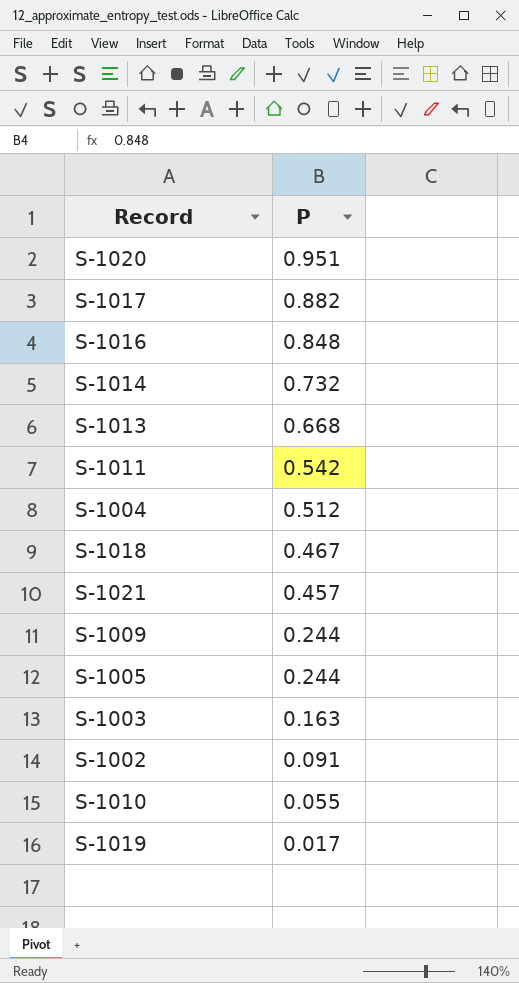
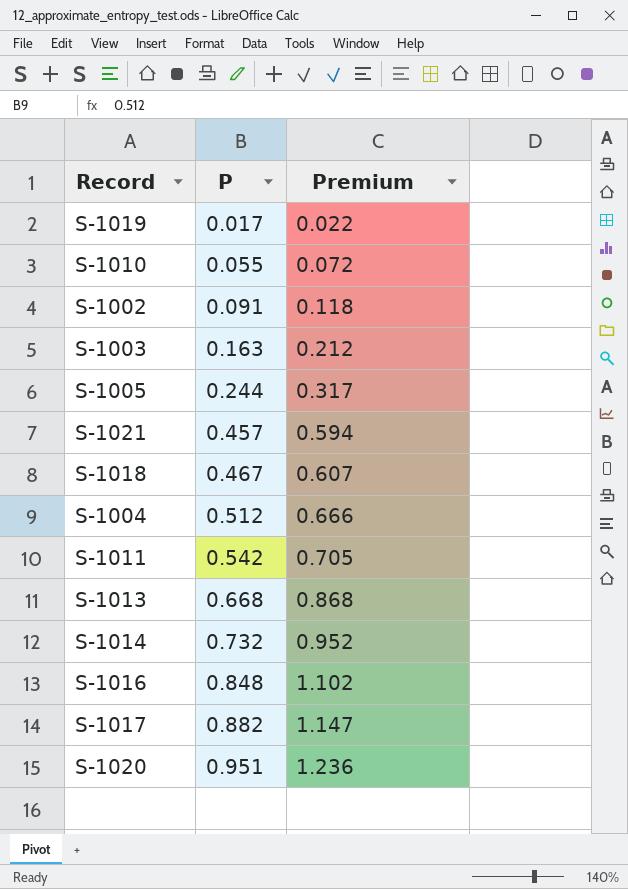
row order: P descending -> P ascending
column Premium | formula: none -> [P] * 1.3
row S-1009: 0.244 -> none

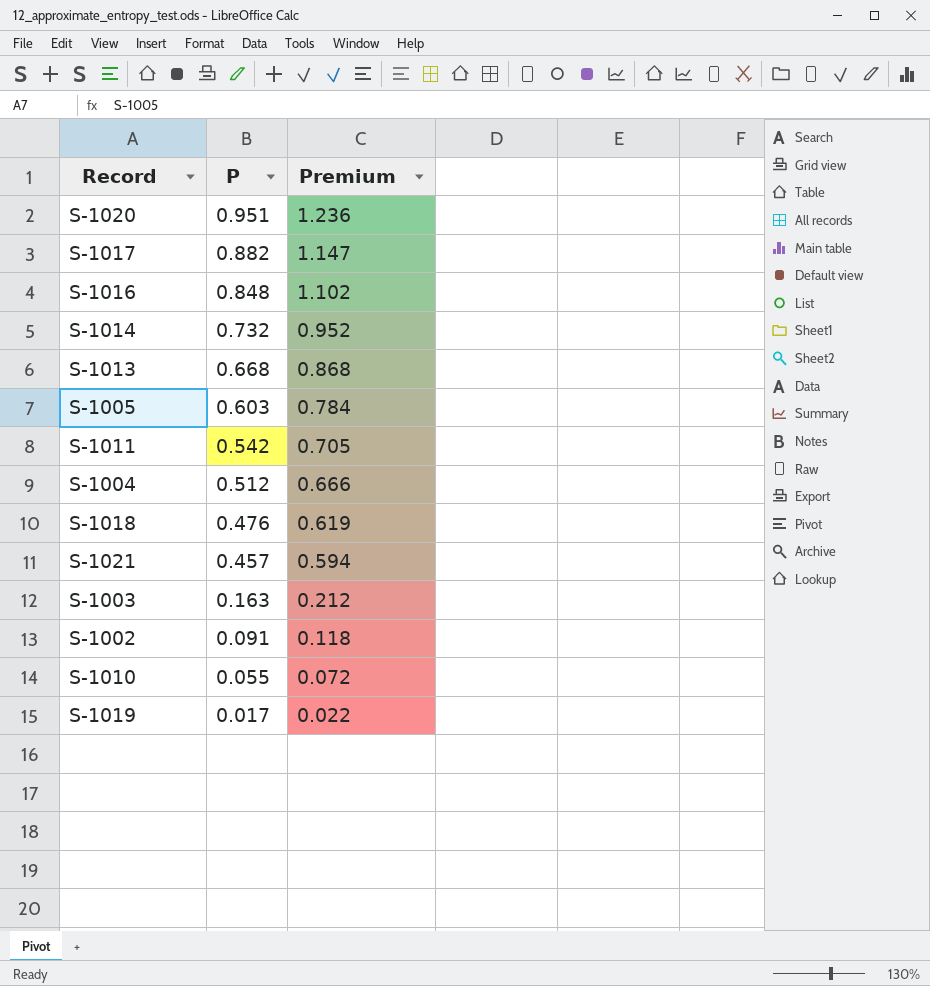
row order: P ascending -> P descending
S-1005 | P: 0.244 -> 0.603
S-1005 | Premium: 0.317 -> 0.784
S-1018 | P: 0.467 -> 0.476
S-1018 | Premium: 0.607 -> 0.619

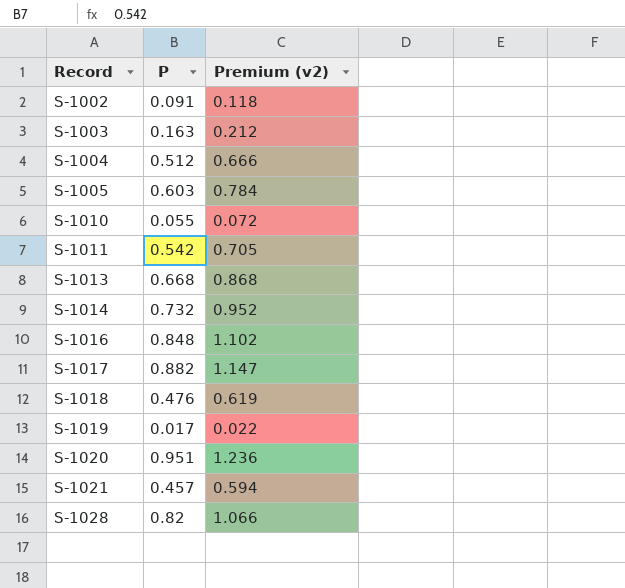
row order: P descending -> Record ascending
column name: Premium -> Premium (v2)
row S-1028: none -> 0.82 | 1.066

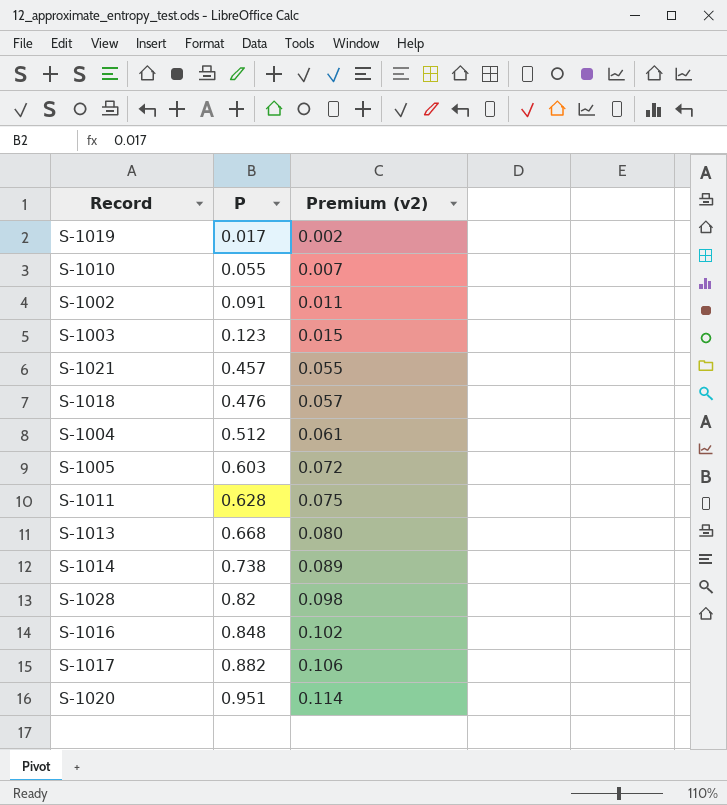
row order: Record ascending -> P ascending
column Premium (v2) | formula: [P] * 1.3 -> [P] * 0.12
S-1003 | P: 0.163 -> 0.123
S-1011 | P: 0.542 -> 0.628
S-1014 | P: 0.732 -> 0.738

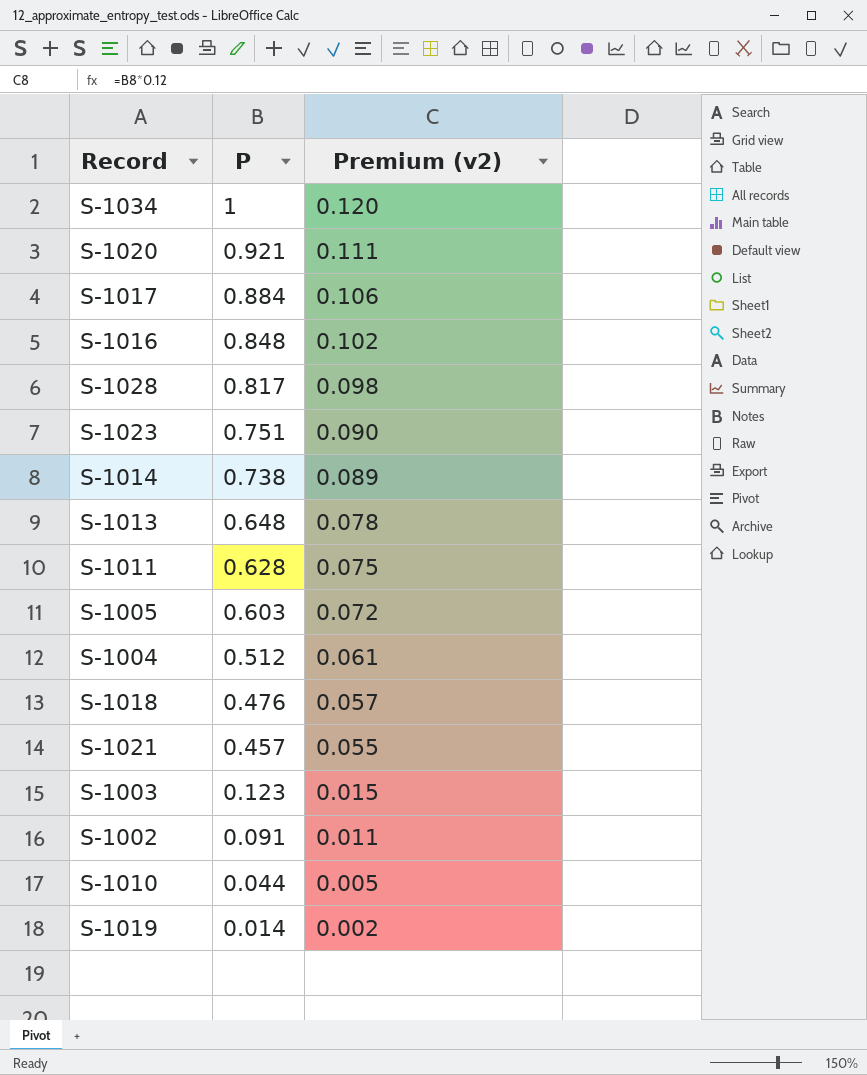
row order: P ascending -> P descending
row S-1034: none -> 1 | 0.120
S-1020 | P: 0.951 -> 0.921
S-1020 | Premium (v2): 0.114 -> 0.111
S-1017 | P: 0.882 -> 0.884
S-1028 | P: 0.82 -> 0.817
row S-1023: none -> 0.751 | 0.090
S-1013 | P: 0.668 -> 0.648
S-1013 | Premium (v2): 0.080 -> 0.078
S-1010 | P: 0.055 -> 0.044
S-1010 | Premium (v2): 0.007 -> 0.005
S-1019 | P: 0.017 -> 0.014

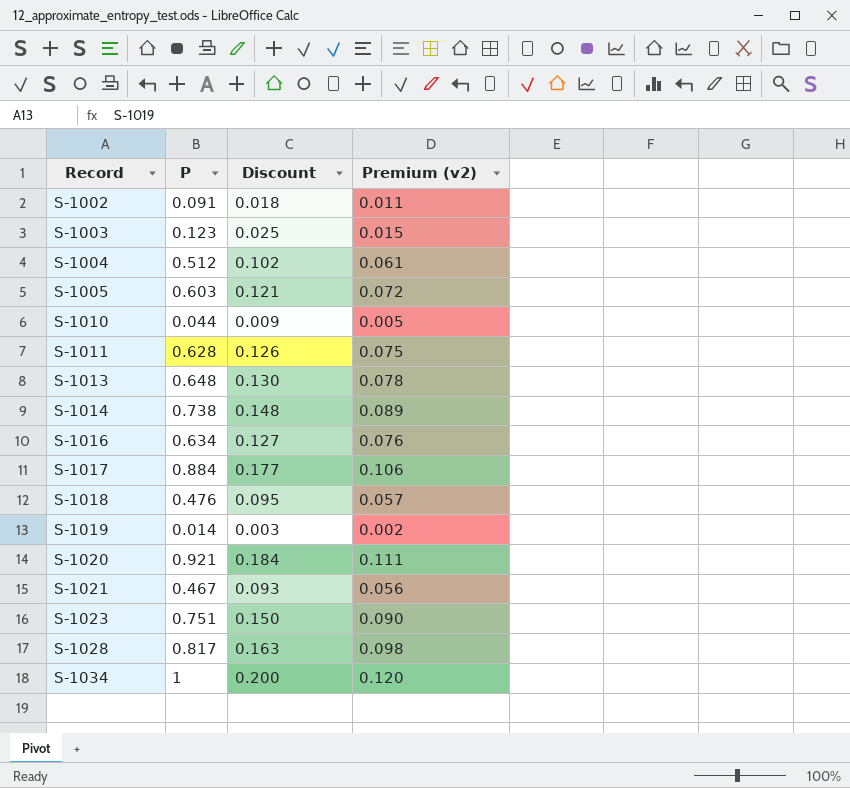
row order: P descending -> Record ascending
column Discount | formula: none -> [P] * 0.2
S-1016 | P: 0.848 -> 0.634
S-1016 | Premium (v2): 0.102 -> 0.076
S-1021 | P: 0.457 -> 0.467
S-1021 | Premium (v2): 0.055 -> 0.056

